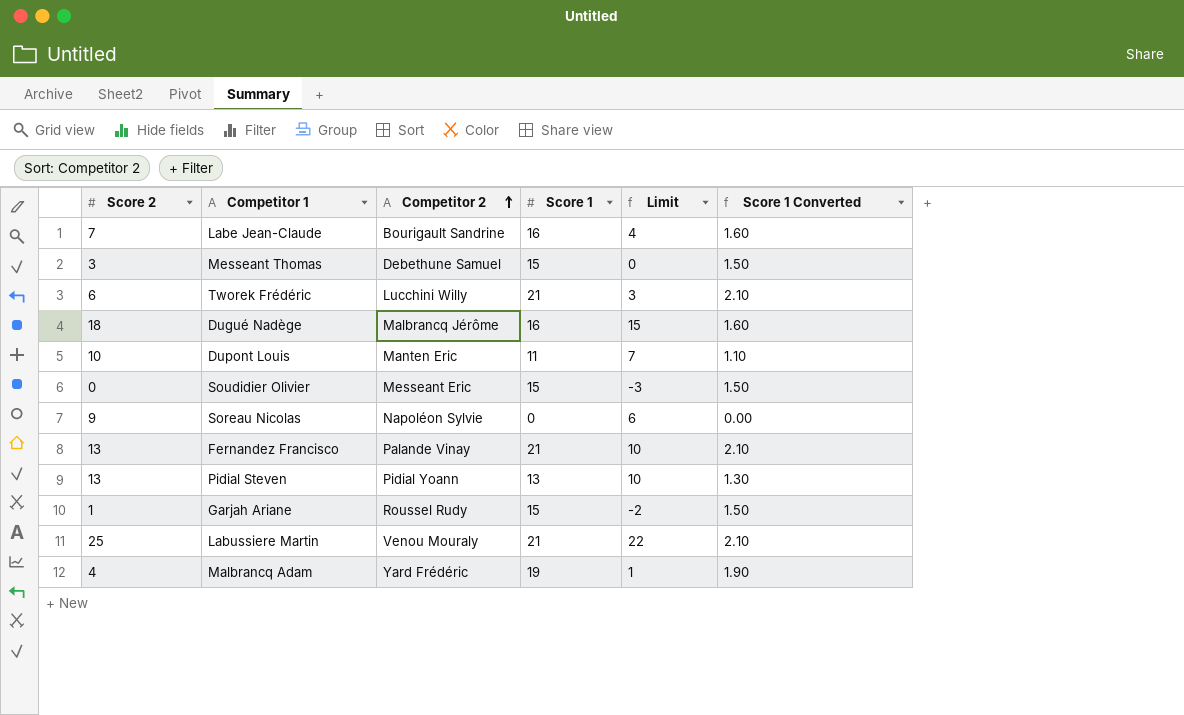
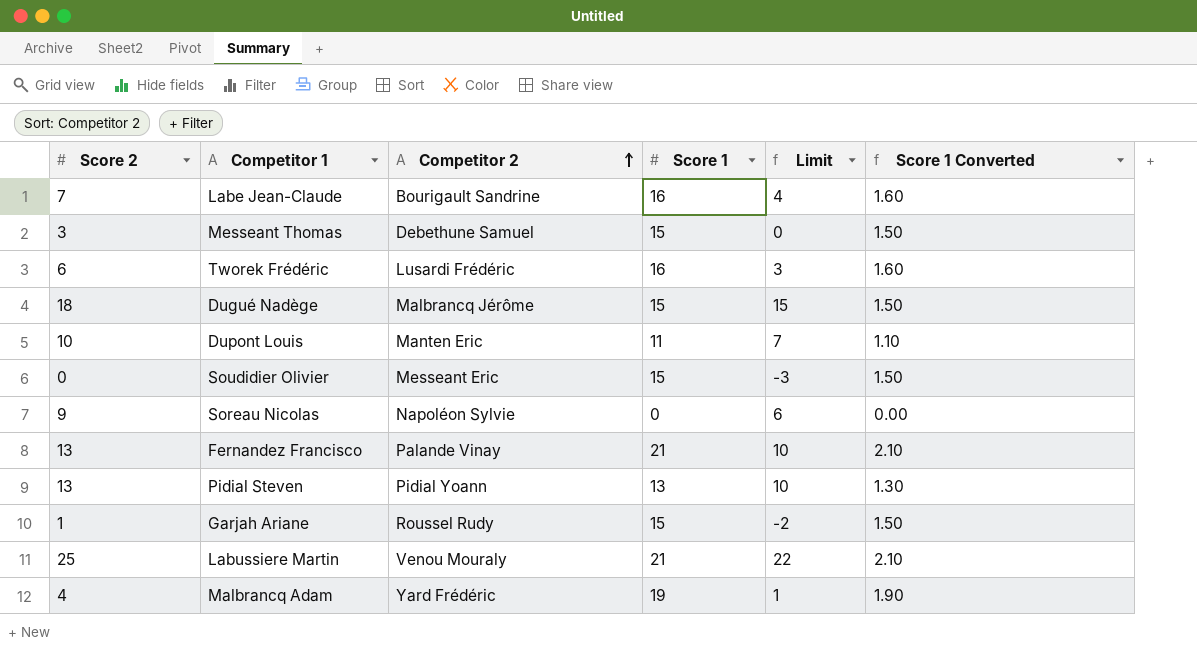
Tworek Frédéric | Competitor 2: Lucchini Willy -> Lusardi Frédéric
Tworek Frédéric | Score 1: 21 -> 16
Tworek Frédéric | Score 1 Converted: 2.10 -> 1.60
Dugué Nadège | Score 1: 16 -> 15
Dugué Nadège | Score 1 Converted: 1.60 -> 1.50

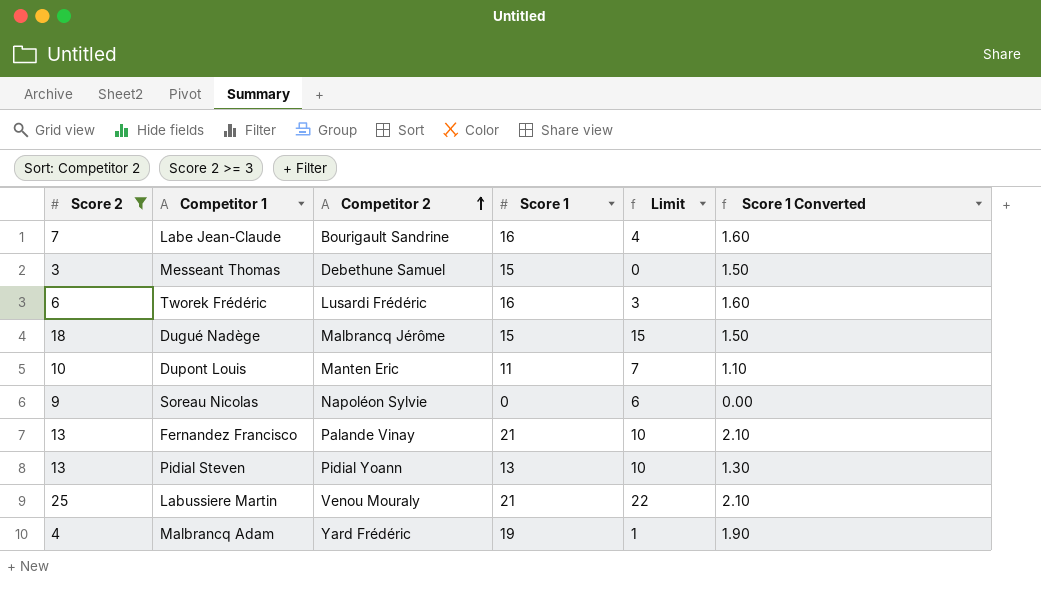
filter: none -> Score 2 >= 3

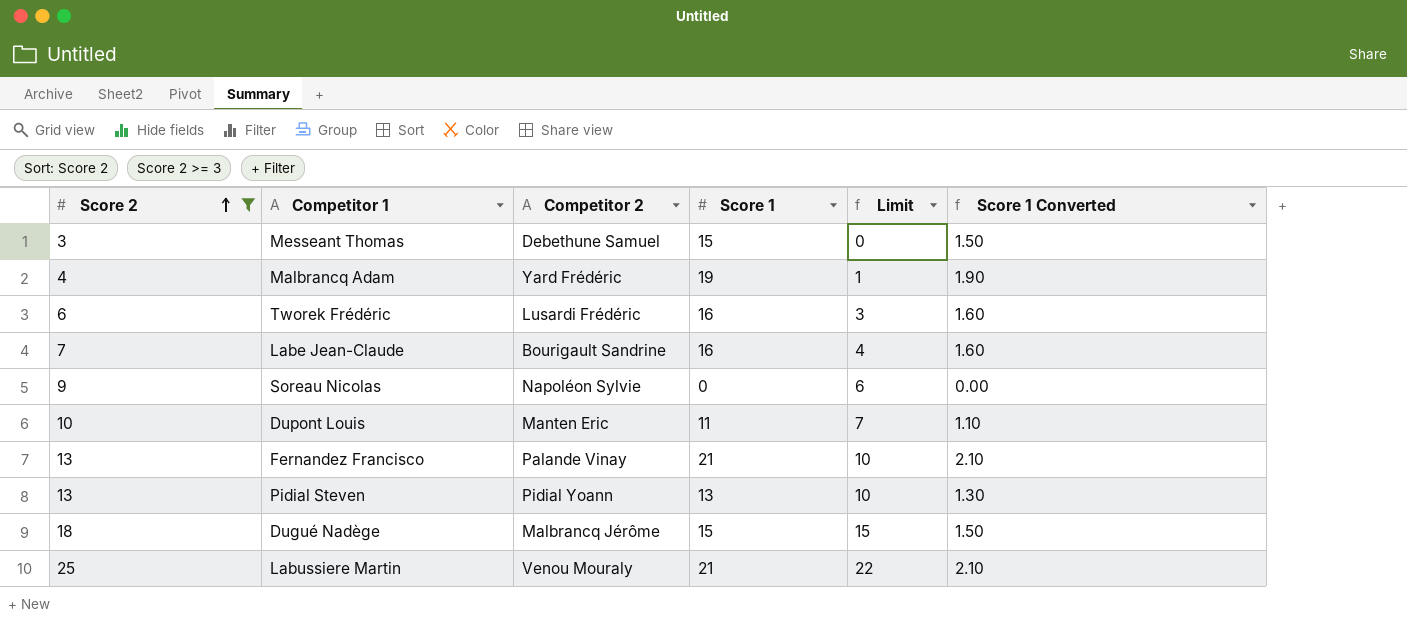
row order: Competitor 2 ascending -> Score 2 ascending

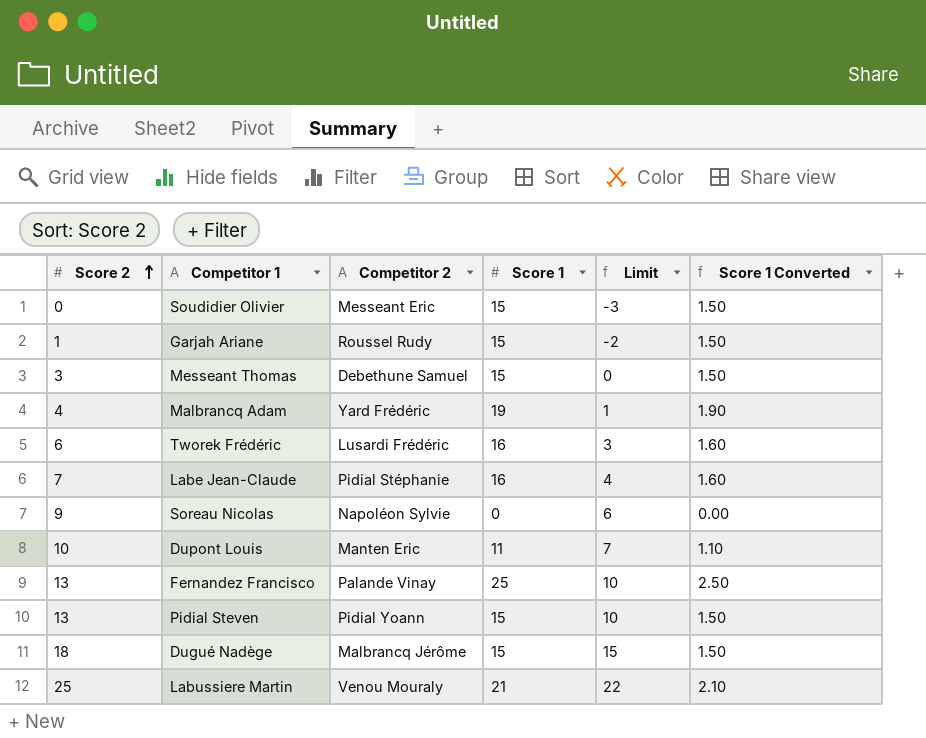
filter: Score 2 >= 3 -> none
Labe Jean-Claude | Competitor 2: Bourigault Sandrine -> Pidial Stéphanie
Fernandez Francisco | Score 1: 21 -> 25
Fernandez Francisco | Score 1 Converted: 2.10 -> 2.50
Pidial Steven | Score 1: 13 -> 15
Pidial Steven | Score 1 Converted: 1.30 -> 1.50

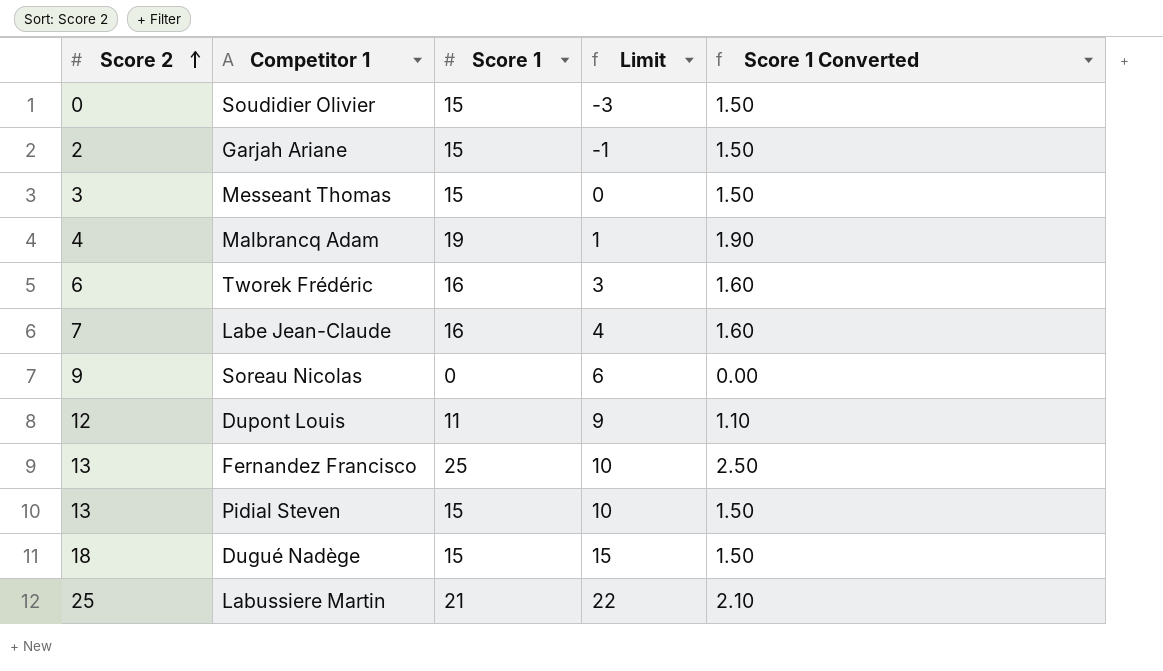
column Competitor 2 | position: 3 -> none
Garjah Ariane | Score 2: 1 -> 2
Garjah Ariane | Limit: -2 -> -1
Dupont Louis | Score 2: 10 -> 12
Dupont Louis | Limit: 7 -> 9

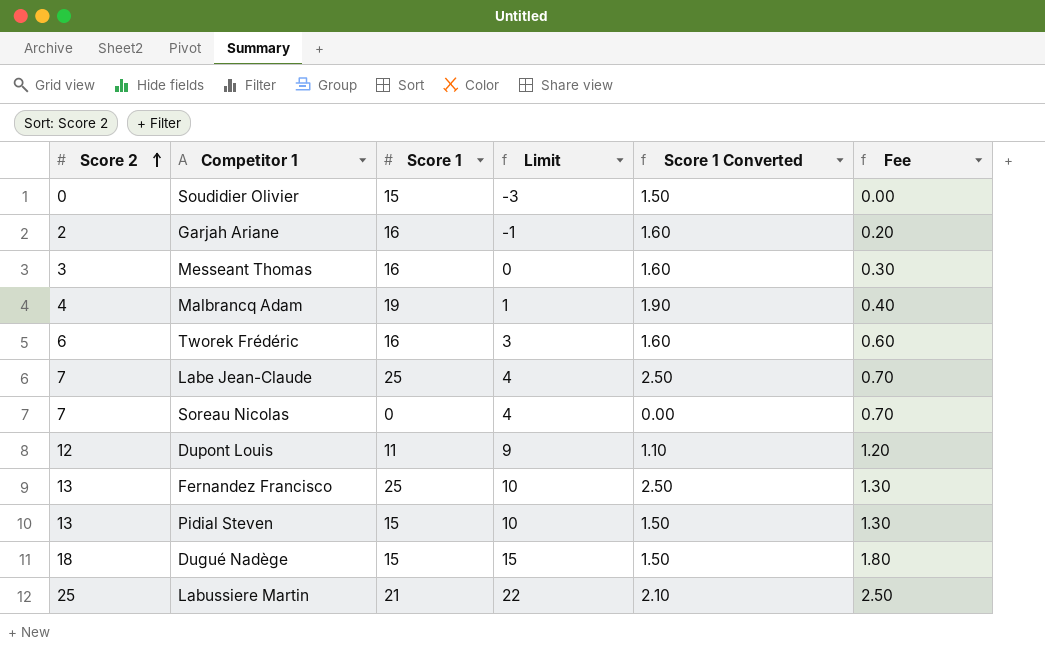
column Fee | formula: none -> [Score 2] * 0.1
Garjah Ariane | Score 1: 15 -> 16
Garjah Ariane | Score 1 Converted: 1.50 -> 1.60
Messeant Thomas | Score 1: 15 -> 16
Messeant Thomas | Score 1 Converted: 1.50 -> 1.60
Labe Jean-Claude | Score 1: 16 -> 25
Labe Jean-Claude | Score 1 Converted: 1.60 -> 2.50
Soreau Nicolas | Score 2: 9 -> 7
Soreau Nicolas | Limit: 6 -> 4

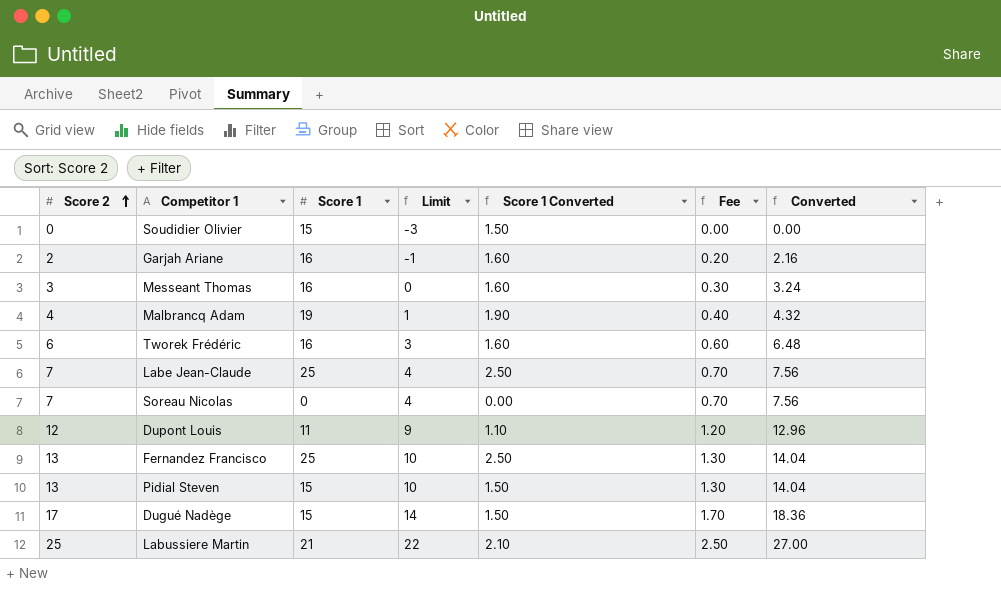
column Converted | formula: none -> [Score 2] * 1.08
Dugué Nadège | Score 2: 18 -> 17
Dugué Nadège | Limit: 15 -> 14
Dugué Nadège | Fee: 1.80 -> 1.70

